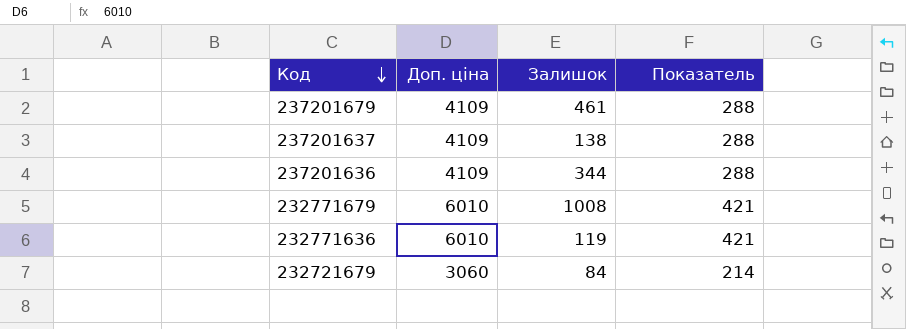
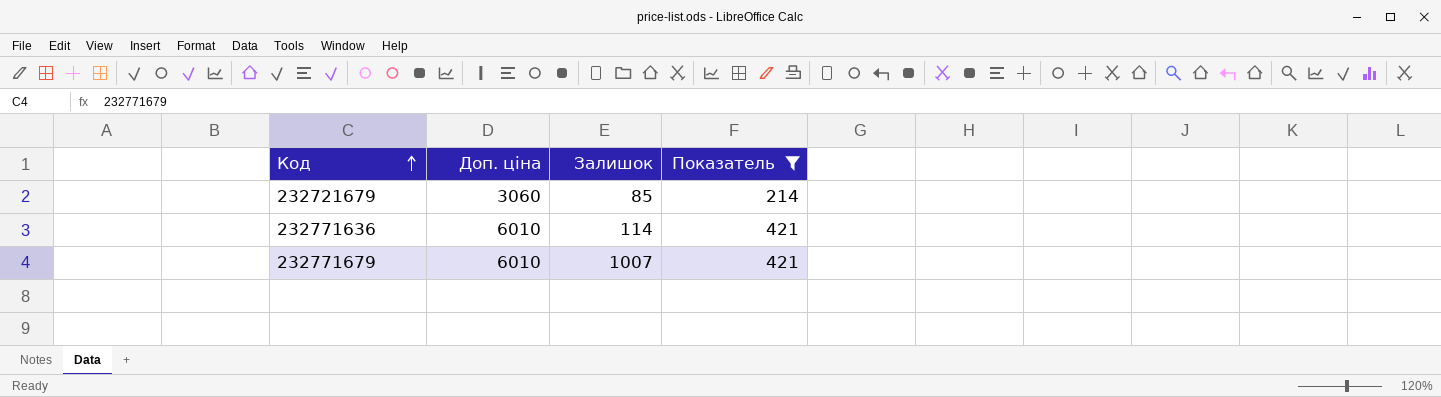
filter: none -> Показатель != 288
row order: Код descending -> Код ascending
232721679 | Залишок: 84 -> 85
232771636 | Залишок: 119 -> 114
232771679 | Залишок: 1008 -> 1007

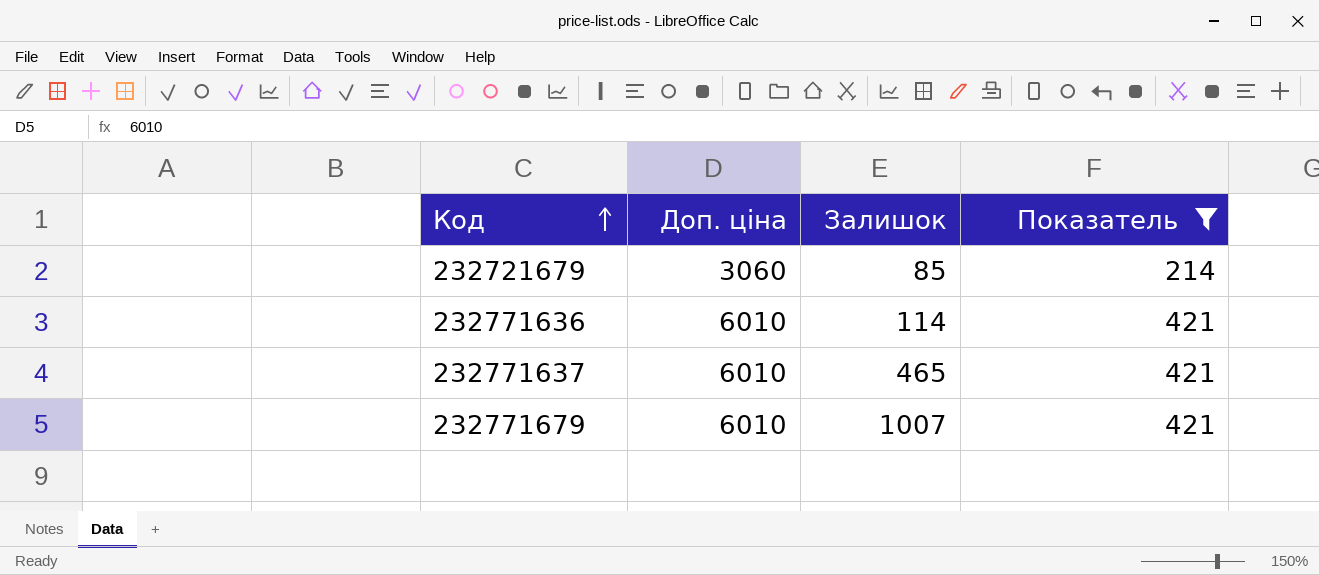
row 232771637: none -> 6010 | 465 | 421

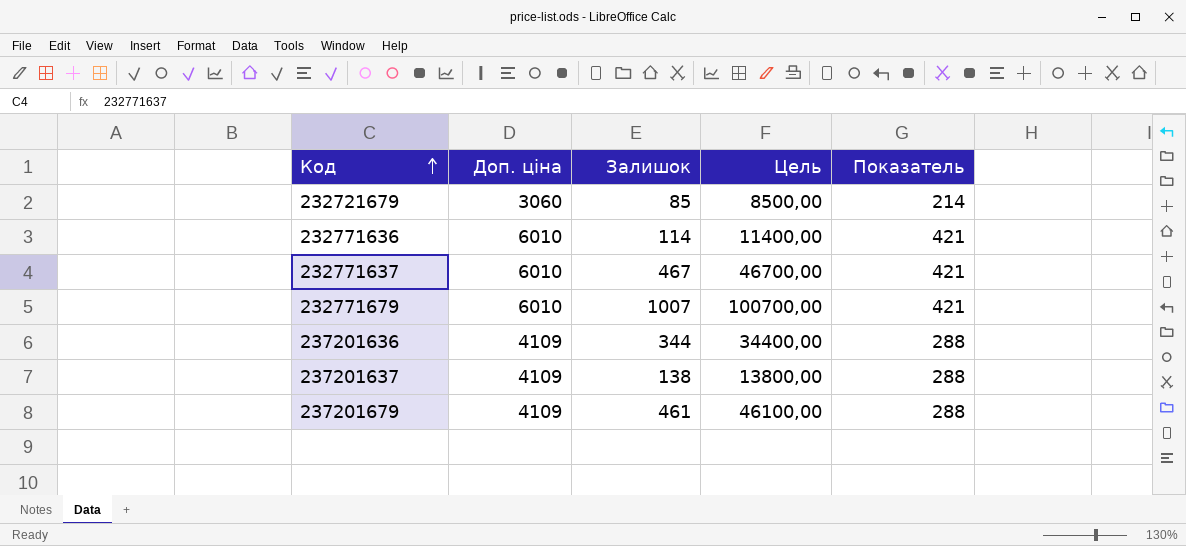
filter: Показатель != 288 -> none
column Цель | formula: none -> [Залишок] * 100
232771637 | Залишок: 465 -> 467

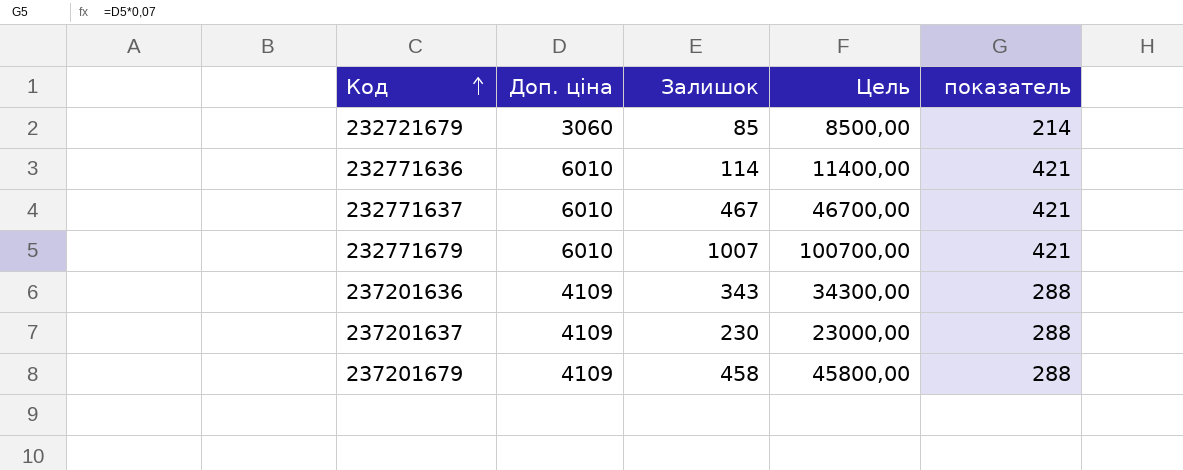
column name: Показатель -> показатель
237201636 | Залишок: 344 -> 343
237201636 | Цель: 34400,00 -> 34300,00
237201637 | Залишок: 138 -> 230
237201637 | Цель: 13800,00 -> 23000,00
237201679 | Залишок: 461 -> 458
237201679 | Цель: 46100,00 -> 45800,00

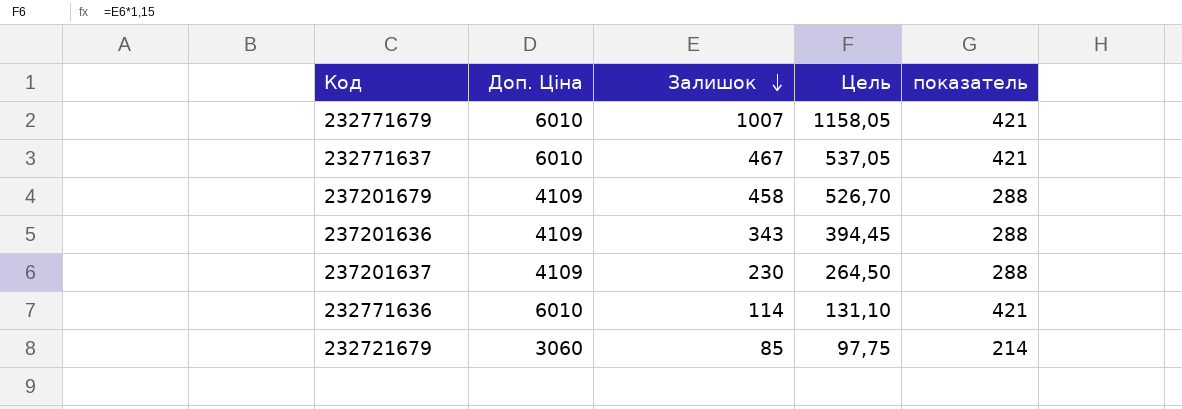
row order: Код ascending -> Залишок descending
column name: Доп. ціна -> Доп. Ціна
column Цель | formula: [Залишок] * 100 -> [Залишок] * 1,15

